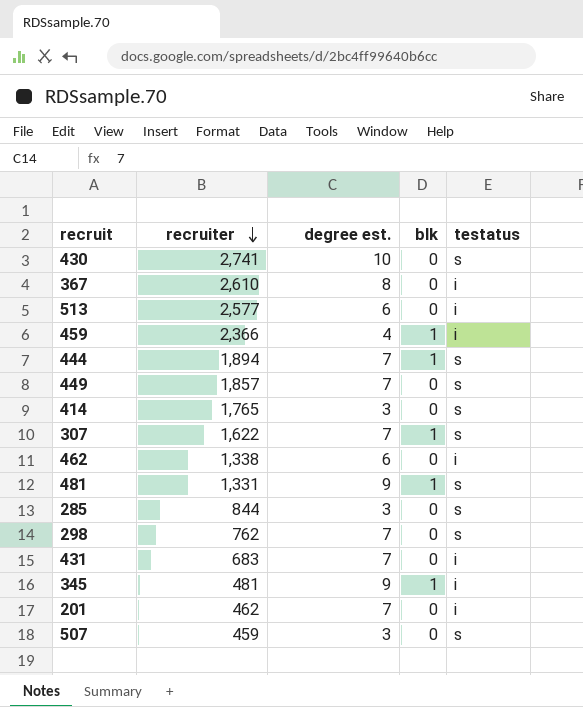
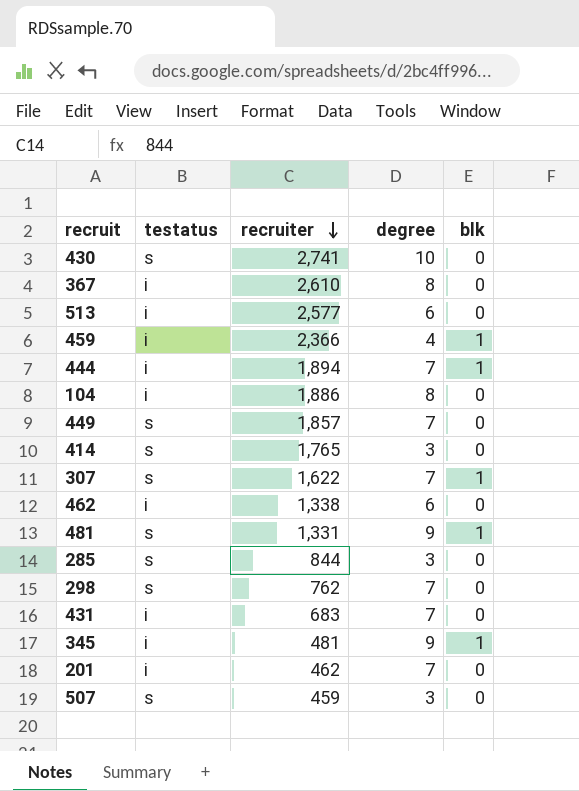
column testatus | position: 5 -> 2
column name: degree est. -> degree
444 | testatus: s -> i
row 104: none -> i | 1,886 | 8 | 0

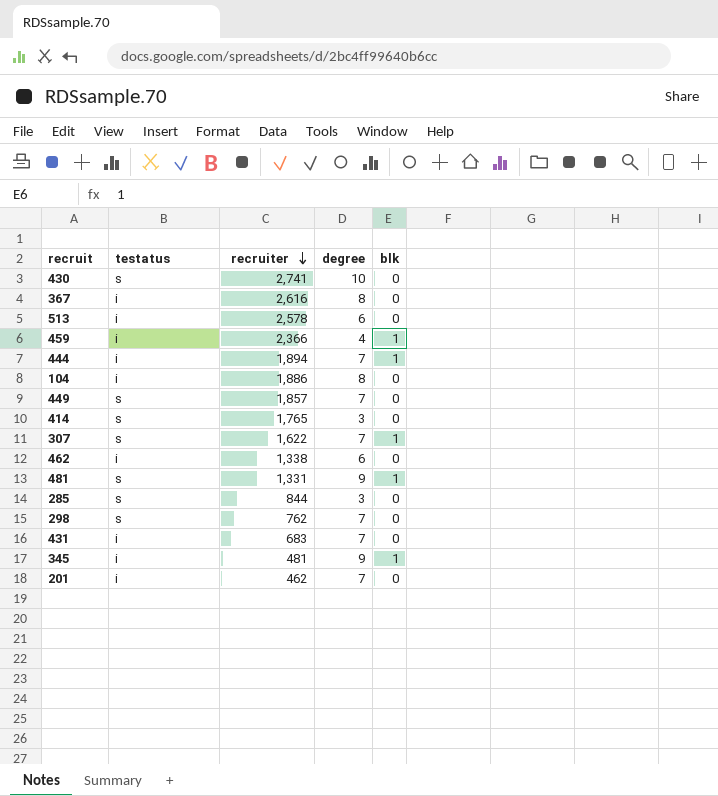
row 507: s | 459 | 3 | 0 -> none
367 | recruiter: 2,610 -> 2,616
513 | recruiter: 2,577 -> 2,578

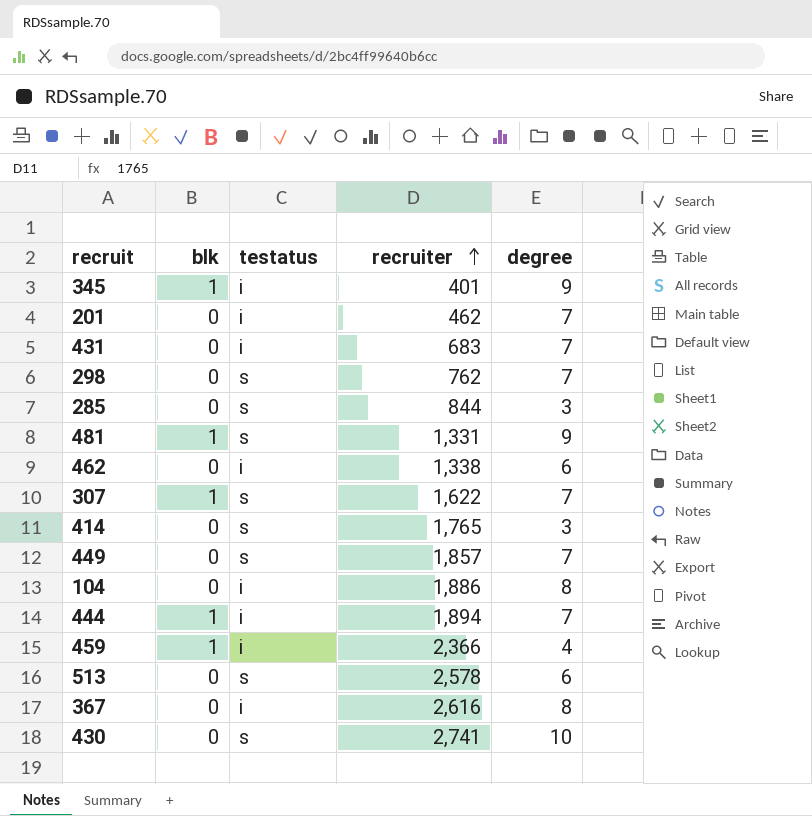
row order: recruiter descending -> recruiter ascending
column blk | position: 5 -> 2
345 | recruiter: 481 -> 401
513 | testatus: i -> s

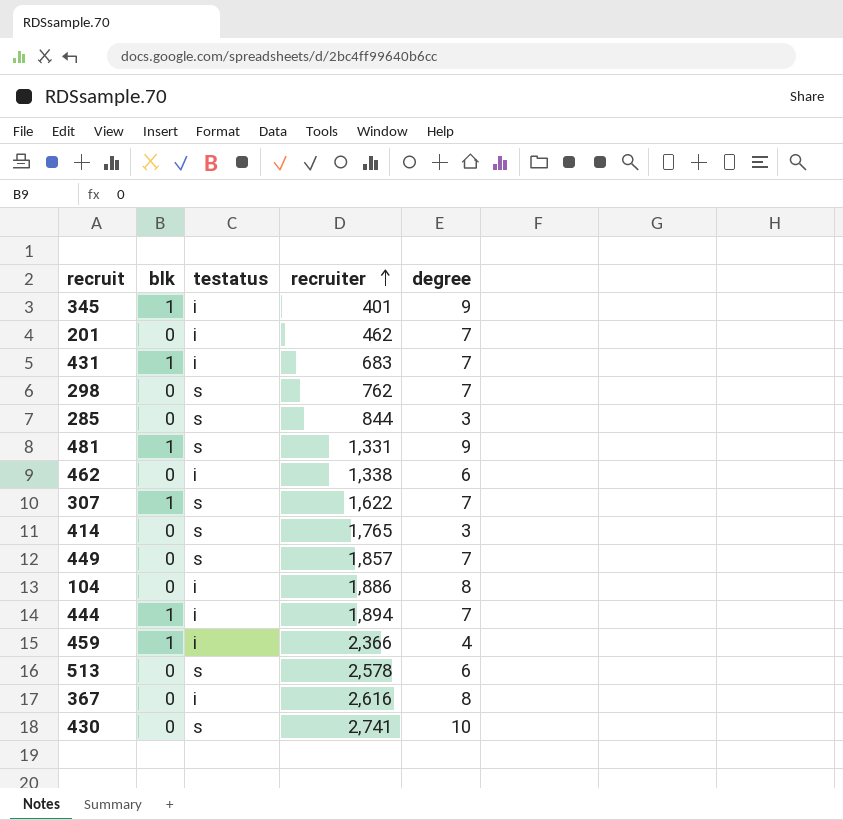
431 | blk: 0 -> 1

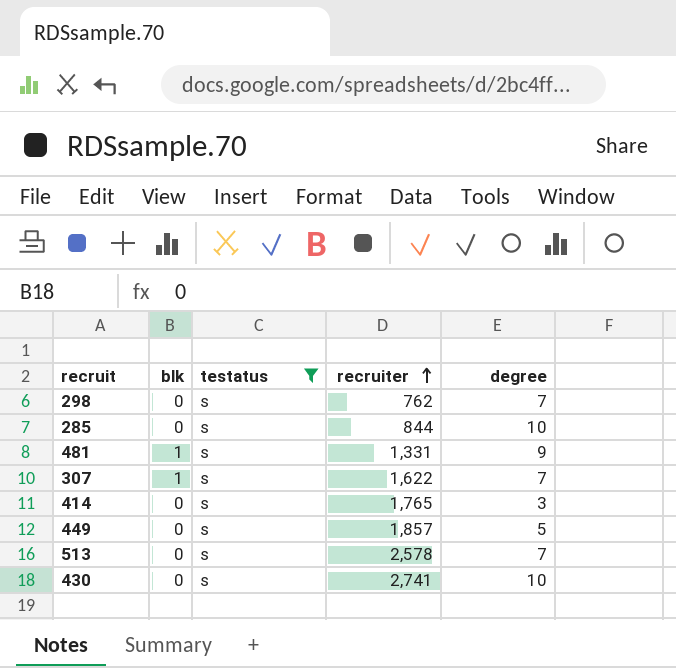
filter: none -> testatus = s
285 | degree: 3 -> 10
449 | degree: 7 -> 5
513 | degree: 6 -> 7

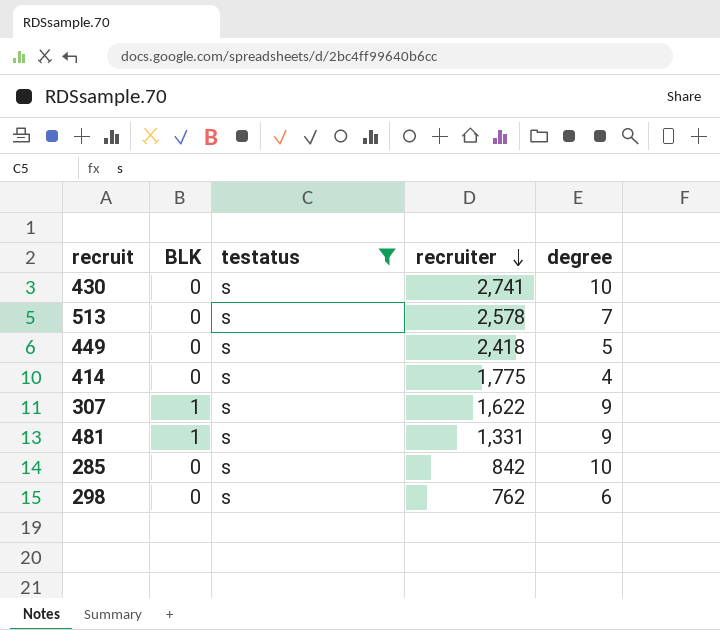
row order: recruiter ascending -> recruiter descending
column name: blk -> BLK
449 | recruiter: 1,857 -> 2,418
414 | recruiter: 1,765 -> 1,775
414 | degree: 3 -> 4
307 | degree: 7 -> 9
285 | recruiter: 844 -> 842
298 | degree: 7 -> 6

